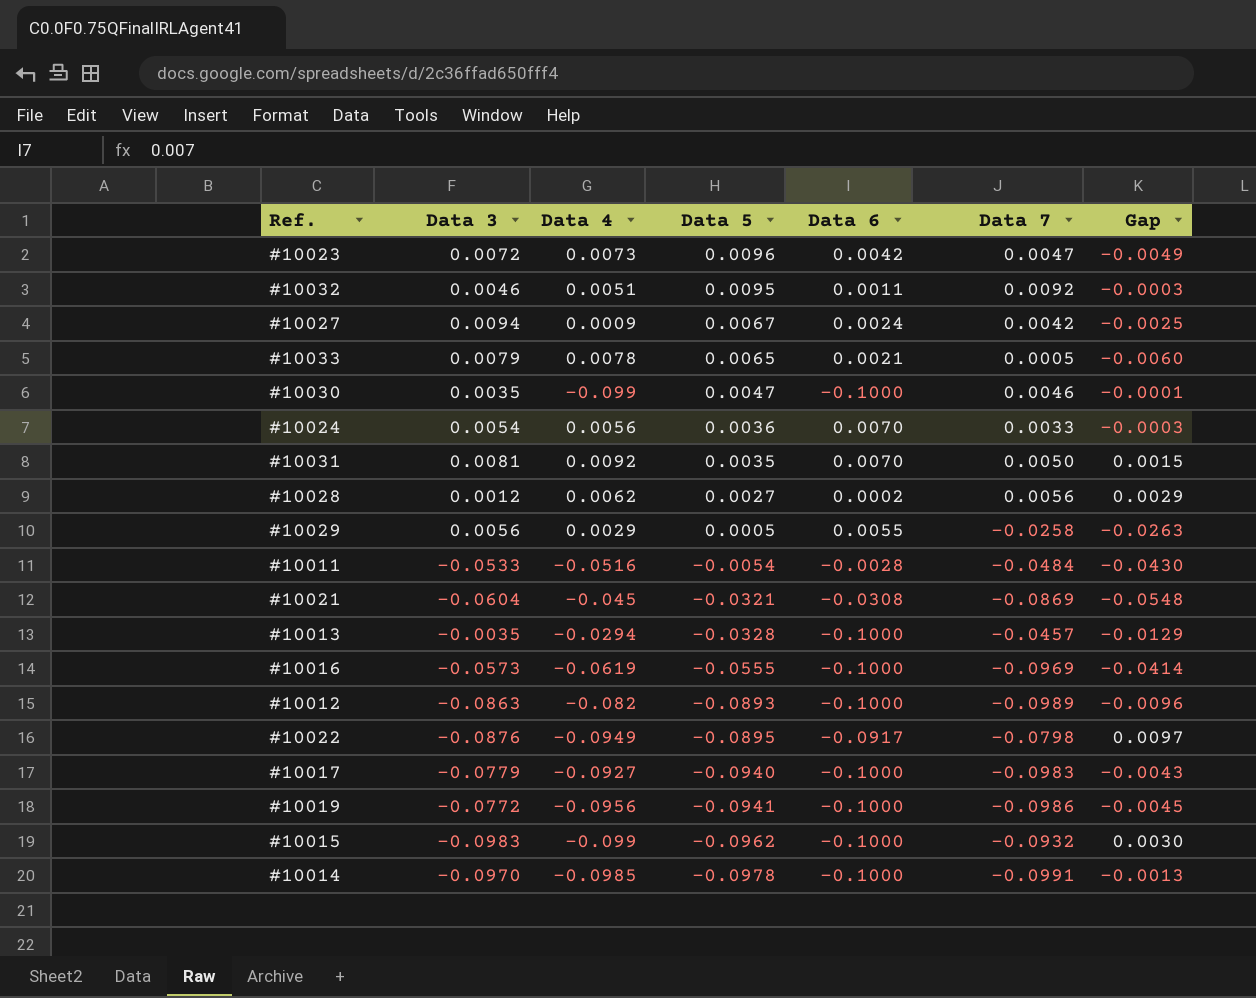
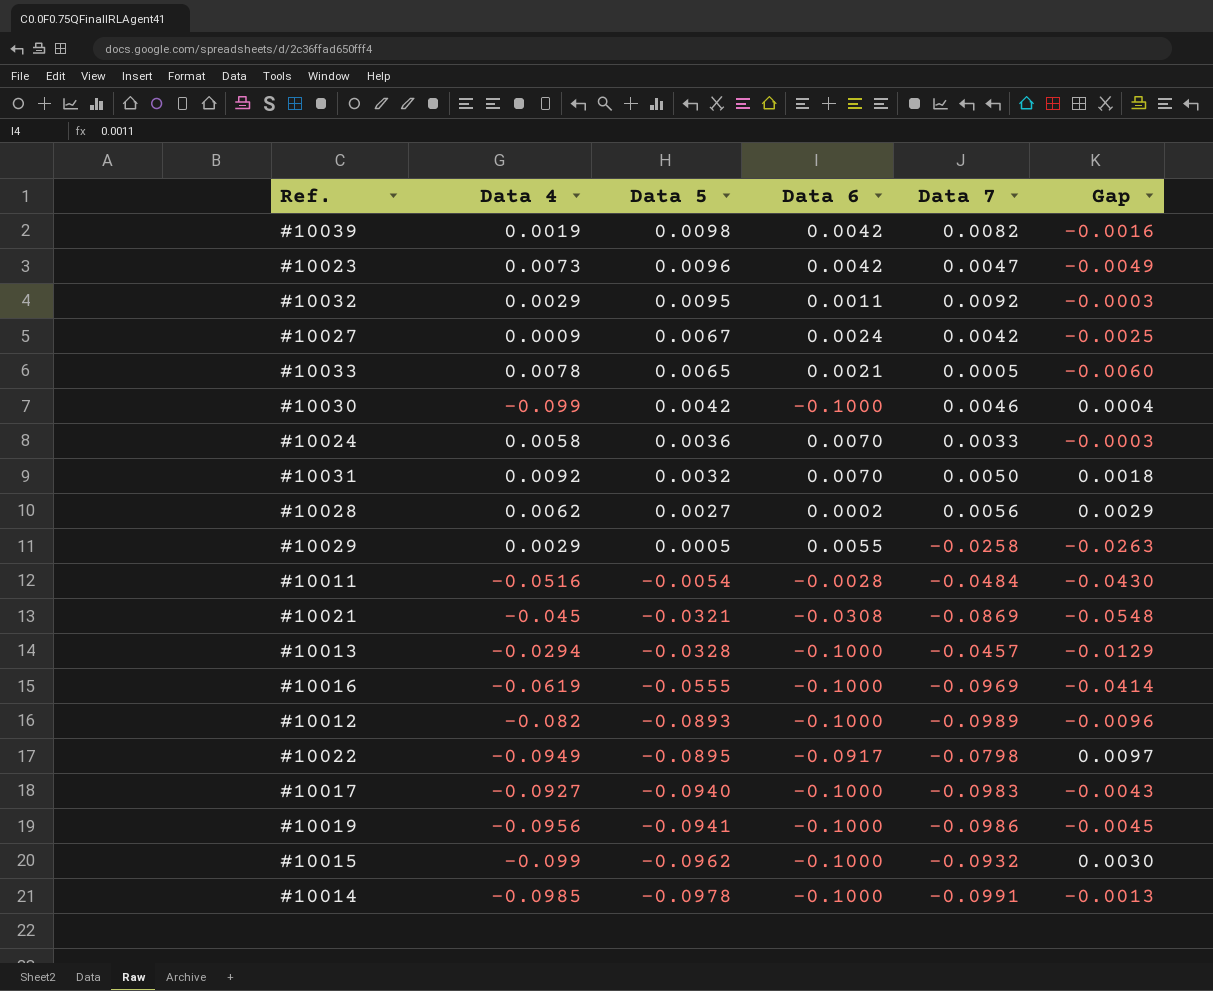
column Data 3 | position: 2 -> none
row #10039: none -> 0.0019 | 0.0098 | 0.0042 | 0.0082 | -0.0016
#10032 | Data 4: 0.0051 -> 0.0029
#10030 | Data 5: 0.0047 -> 0.0042
#10030 | Gap: -0.0001 -> 0.0004
#10024 | Data 4: 0.0056 -> 0.0058
#10031 | Data 5: 0.0035 -> 0.0032
#10031 | Gap: 0.0015 -> 0.0018

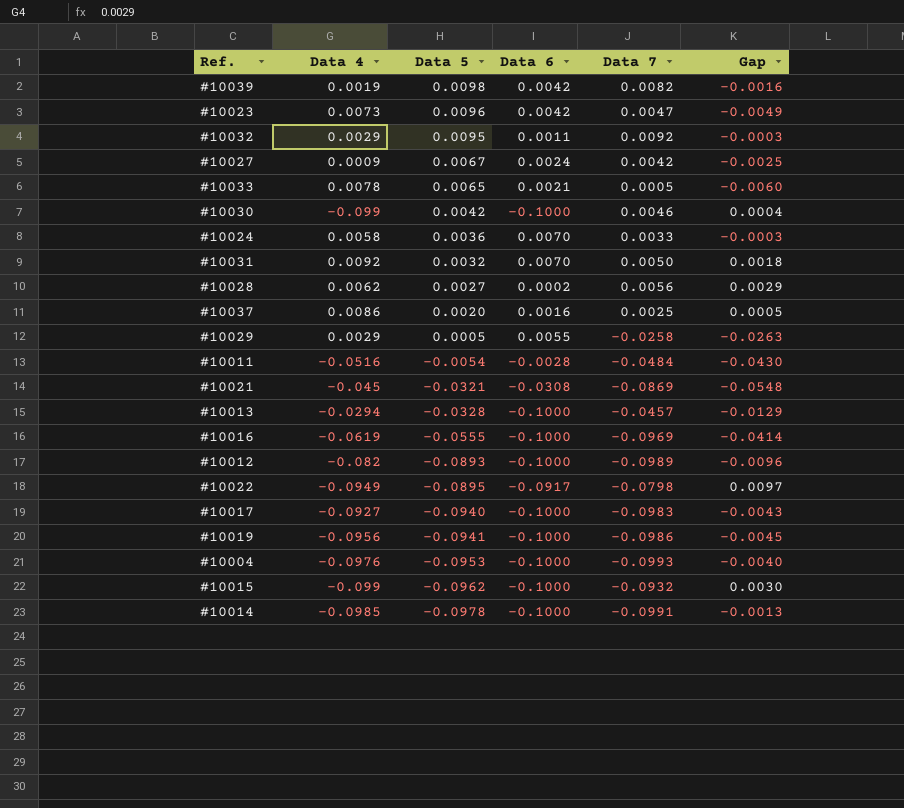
row #10037: none -> 0.0086 | 0.0020 | 0.0016 | 0.0025 | 0.0005
row #10004: none -> -0.0976 | -0.0953 | -0.1000 | -0.0993 | -0.0040

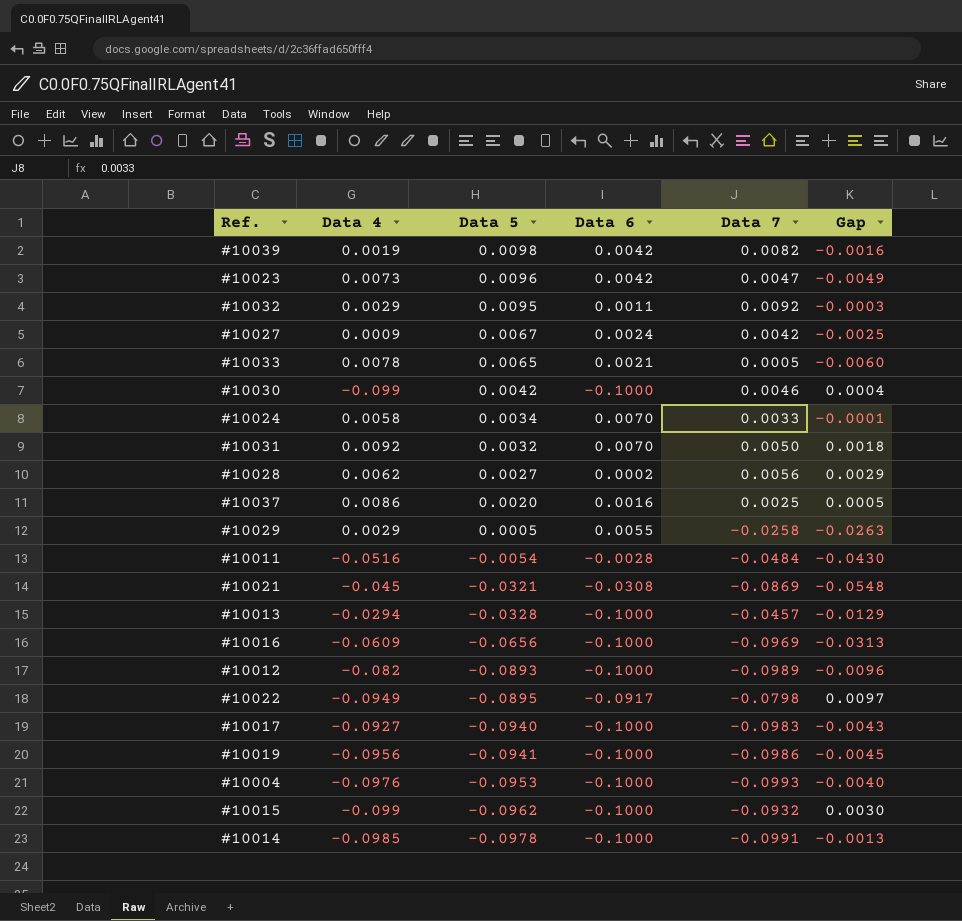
#10024 | Data 5: 0.0036 -> 0.0034
#10024 | Gap: -0.0003 -> -0.0001
#10016 | Data 4: -0.0619 -> -0.0609
#10016 | Data 5: -0.0555 -> -0.0656
#10016 | Gap: -0.0414 -> -0.0313

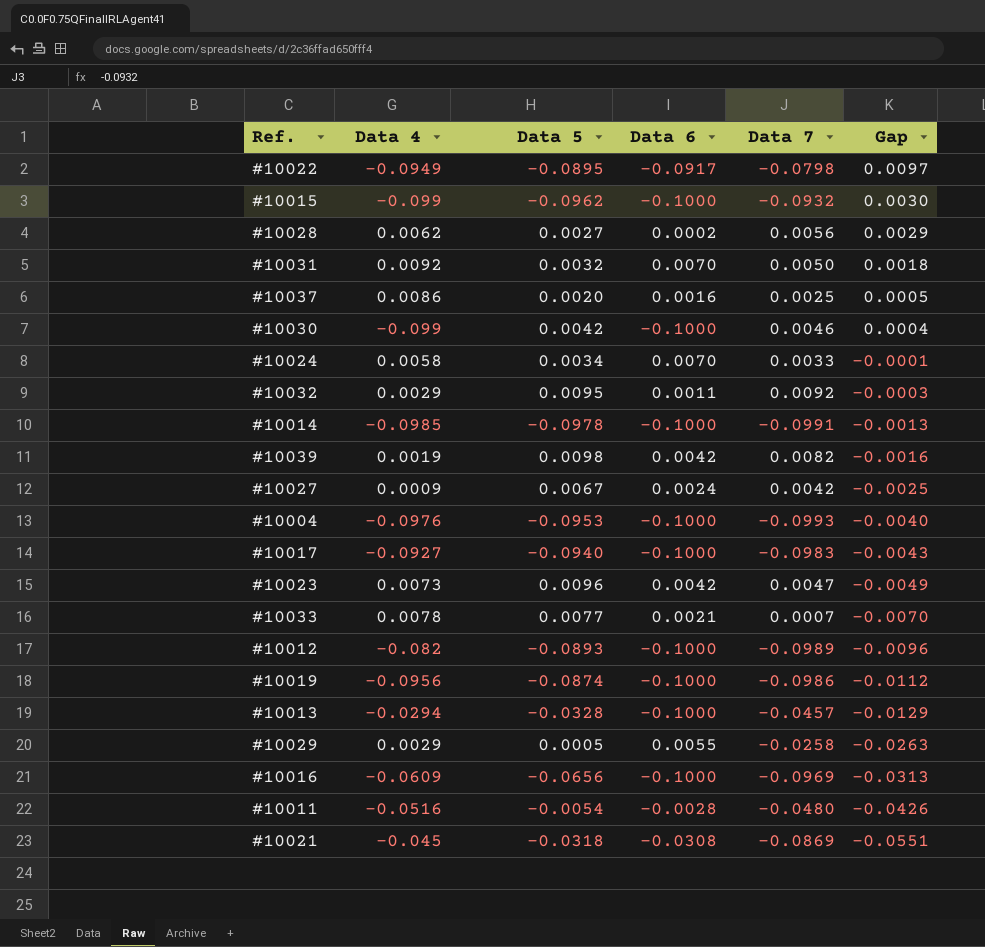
row order: Data 5 descending -> Gap descending
#10033 | Data 5: 0.0065 -> 0.0077
#10033 | Data 7: 0.0005 -> 0.0007
#10033 | Gap: -0.0060 -> -0.0070
#10019 | Data 5: -0.0941 -> -0.0874
#10019 | Gap: -0.0045 -> -0.0112
#10011 | Data 7: -0.0484 -> -0.0480
#10011 | Gap: -0.0430 -> -0.0426
#10021 | Data 5: -0.0321 -> -0.0318
#10021 | Gap: -0.0548 -> -0.0551

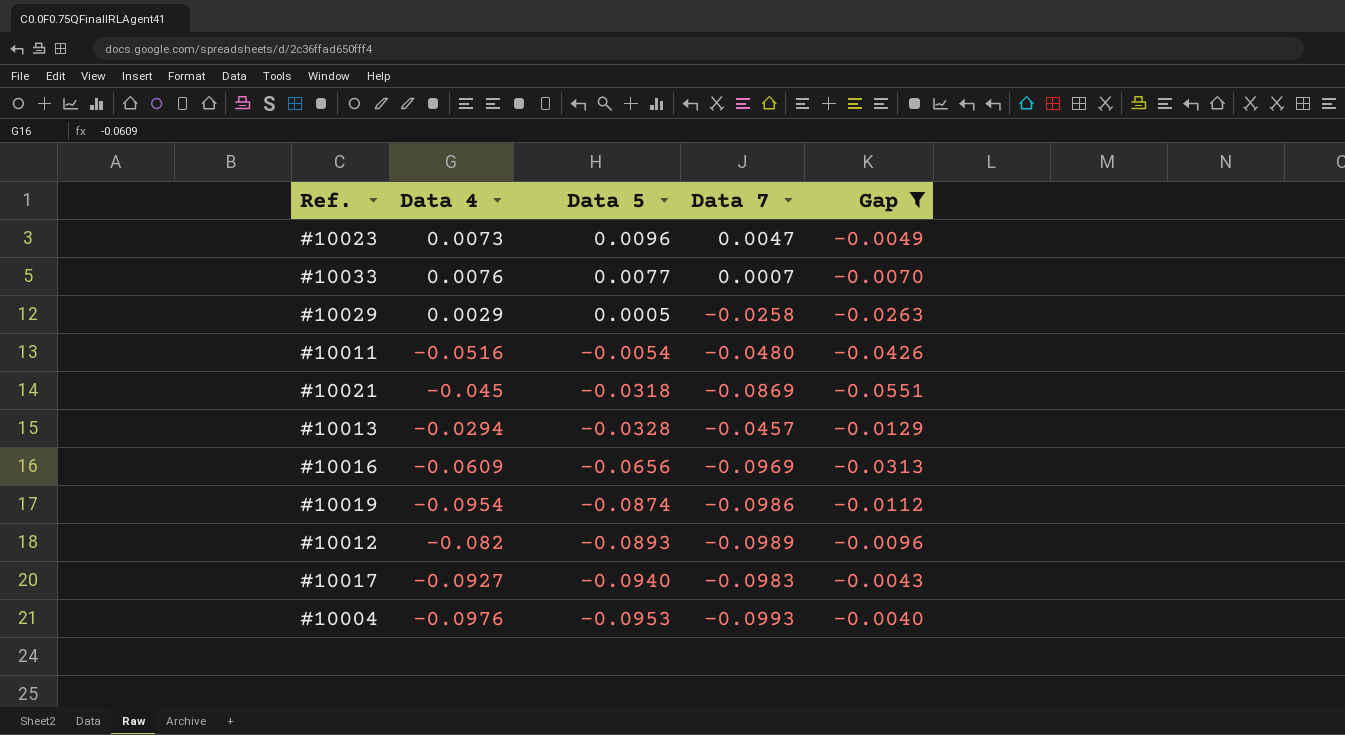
filter: none -> Gap <= -0.0040
row order: Gap descending -> Data 5 descending
column Data 6 | position: 4 -> none
#10033 | Data 4: 0.0078 -> 0.0076
#10019 | Data 4: -0.0956 -> -0.0954

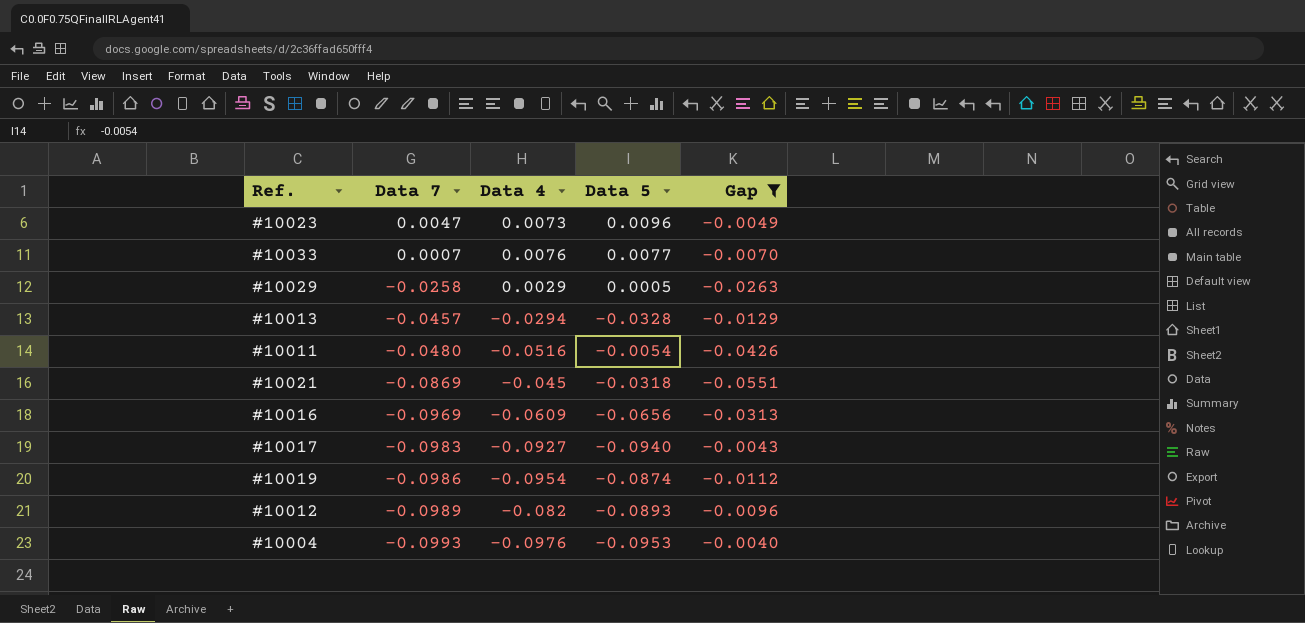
row order: Data 5 descending -> Data 7 descending
column Data 7 | position: 4 -> 2

